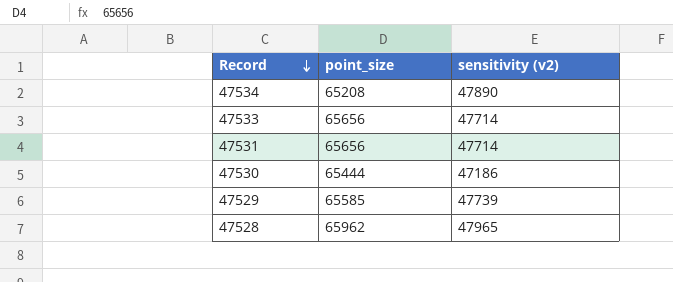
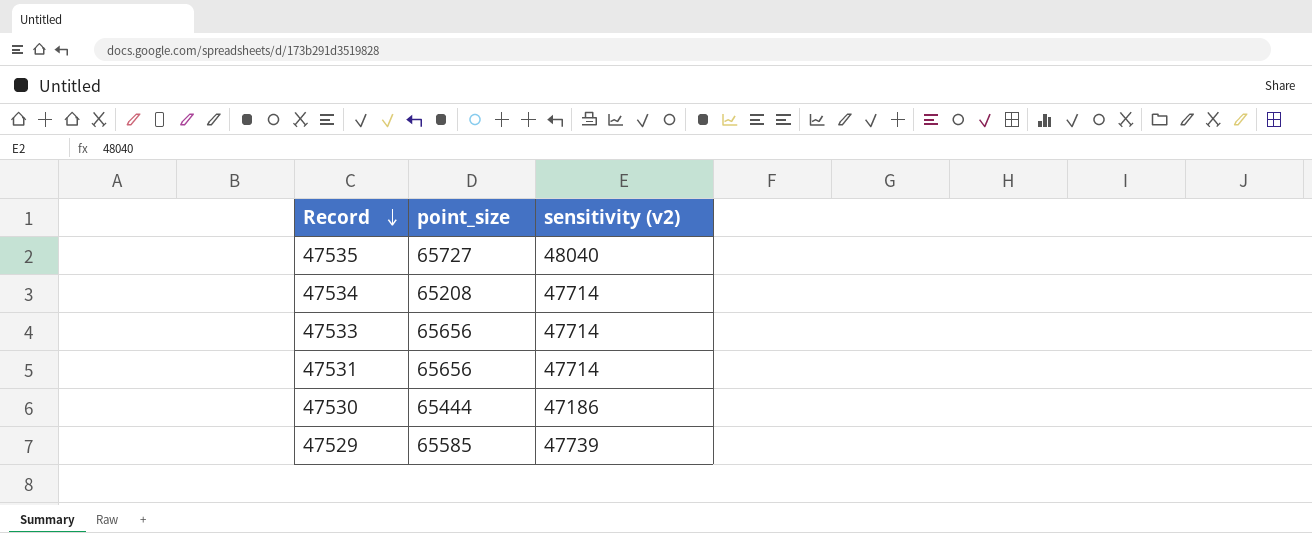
row 47528: 65962 | 47965 -> none
row 47535: none -> 65727 | 48040
47534 | sensitivity (v2): 47890 -> 47714

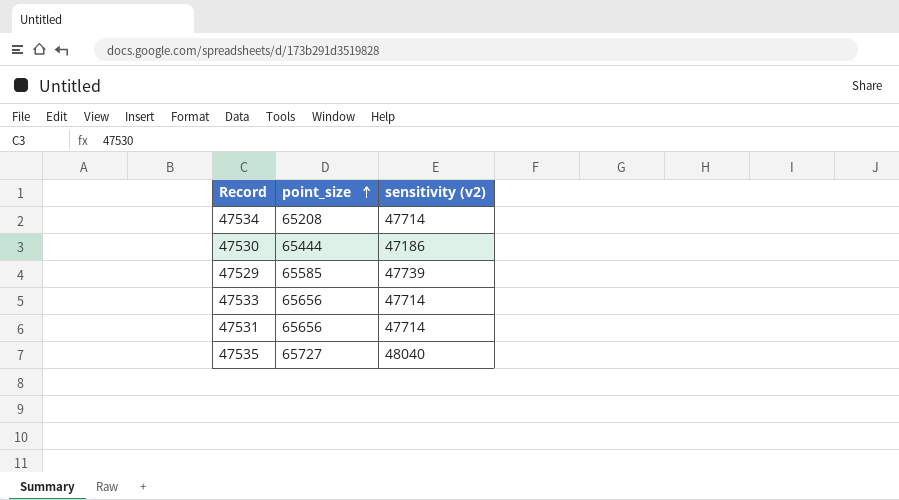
row order: Record descending -> point_size ascending

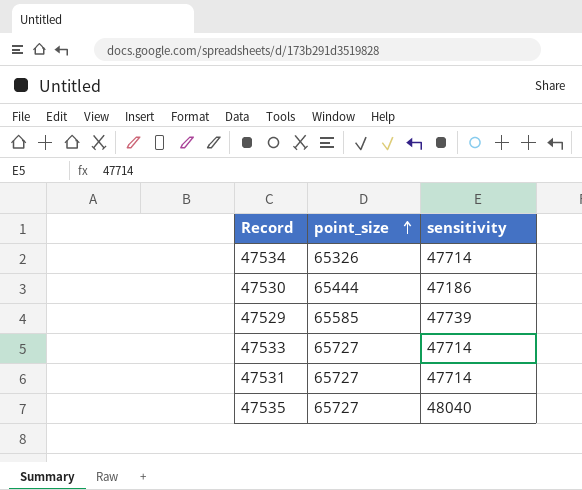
column name: sensitivity (v2) -> sensitivity
47534 | point_size: 65208 -> 65326
47533 | point_size: 65656 -> 65727
47531 | point_size: 65656 -> 65727

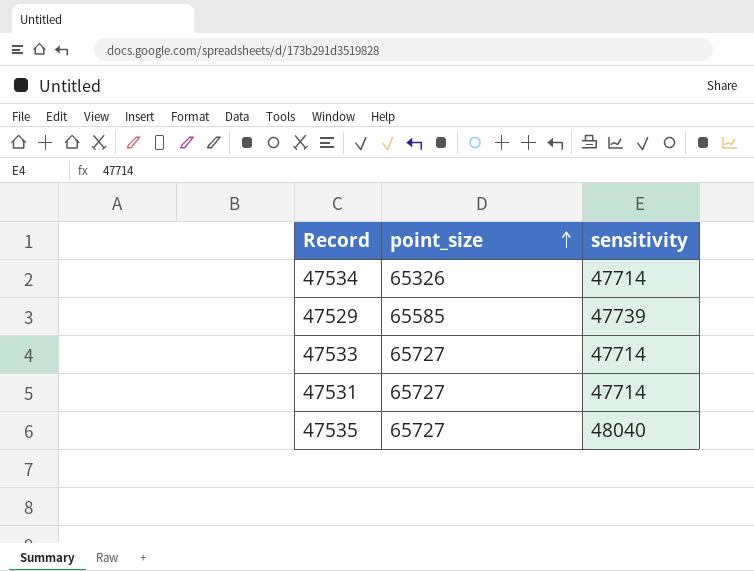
row 47530: 65444 | 47186 -> none

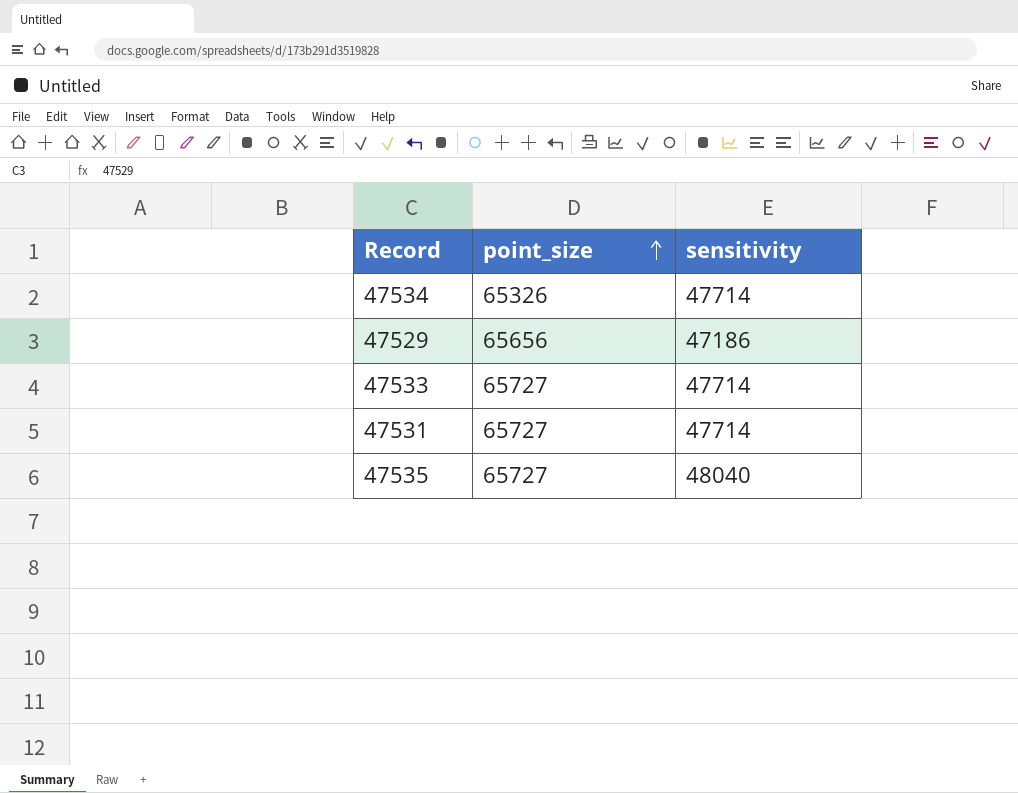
47529 | point_size: 65585 -> 65656
47529 | sensitivity: 47739 -> 47186

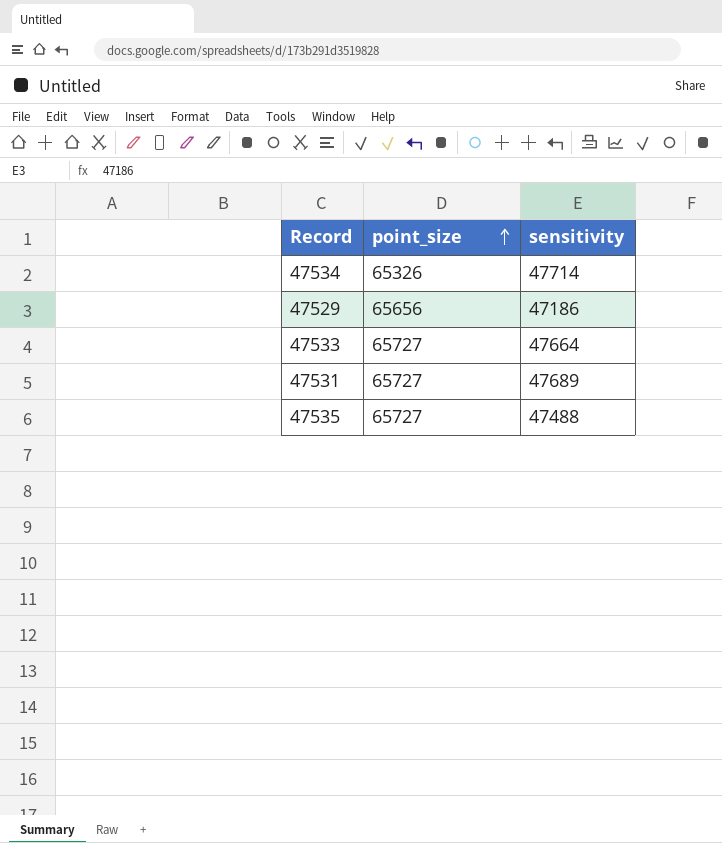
47533 | sensitivity: 47714 -> 47664
47531 | sensitivity: 47714 -> 47689
47535 | sensitivity: 48040 -> 47488

